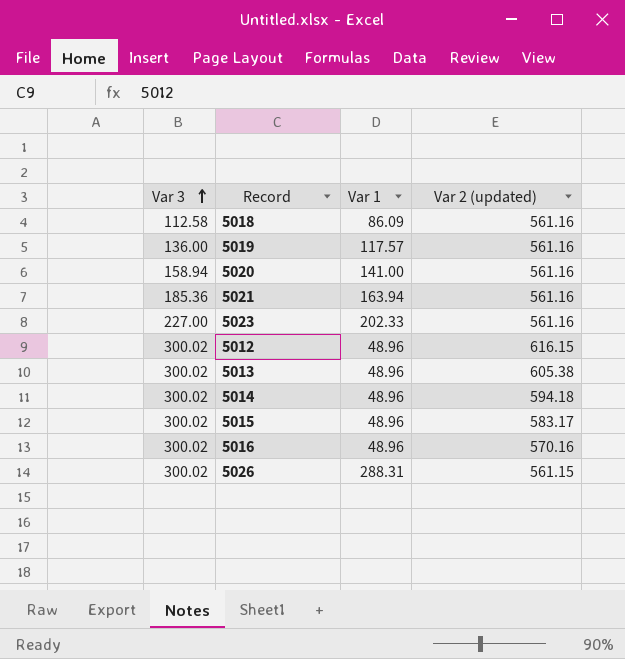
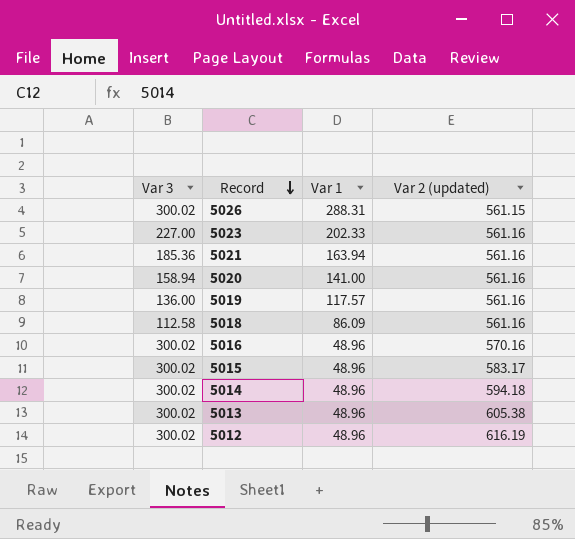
row order: Var 3 ascending -> Record descending
5012 | Var 2 (updated): 616.15 -> 616.19

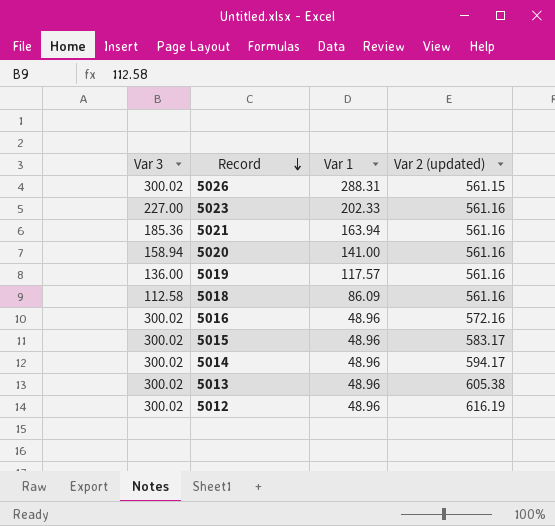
5016 | Var 2 (updated): 570.16 -> 572.16
5014 | Var 2 (updated): 594.18 -> 594.17

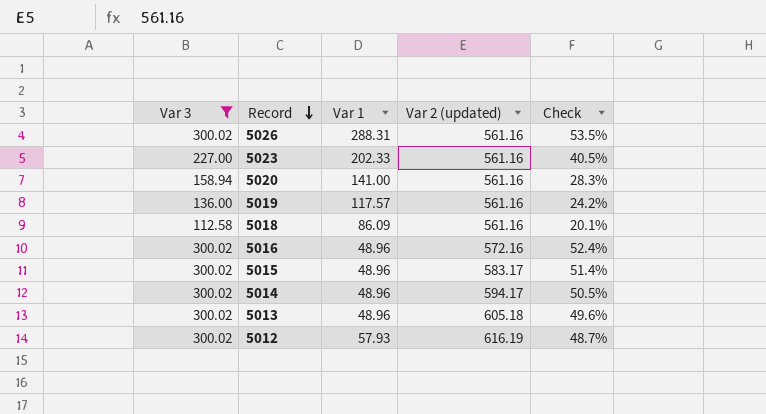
filter: none -> Var 3 != 185.36
column Check | formula: none -> [Var 3] / [Var 2 (updated)]
5026 | Var 2 (updated): 561.15 -> 561.16
5013 | Var 2 (updated): 605.38 -> 605.18
5012 | Var 1: 48.96 -> 57.93

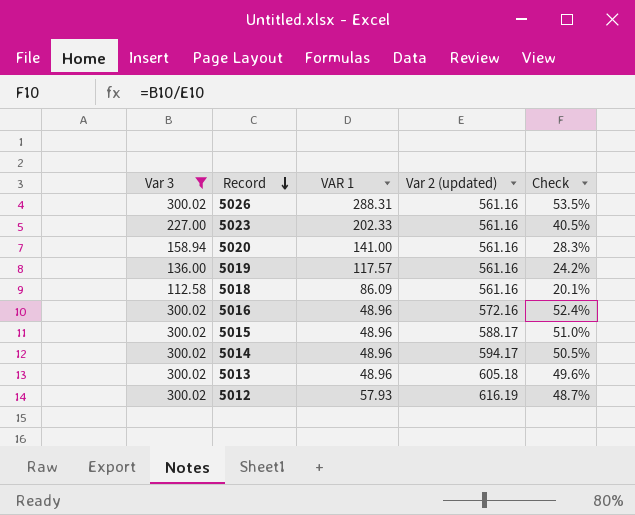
column name: Var 1 -> VAR 1
5015 | Var 2 (updated): 583.17 -> 588.17
5015 | Check: 51.4% -> 51.0%

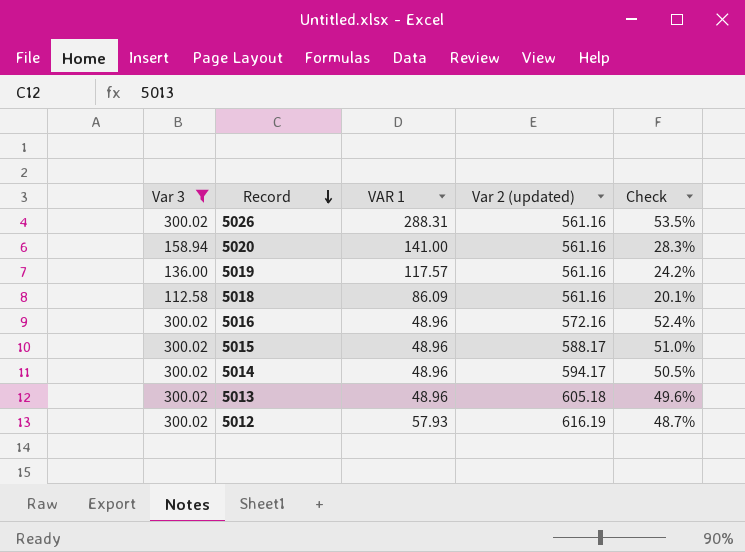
row 5023: 227.00 | 202.33 | 561.16 | 40.5% -> none

